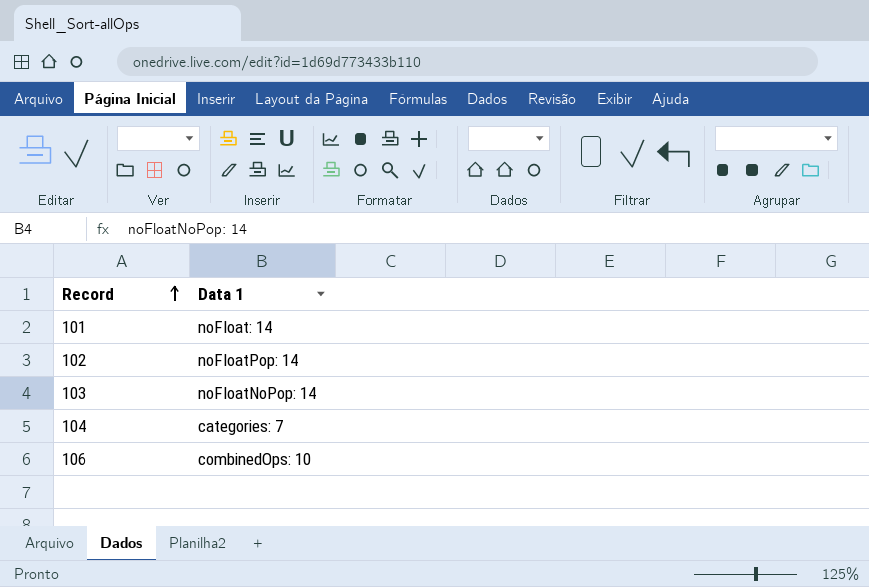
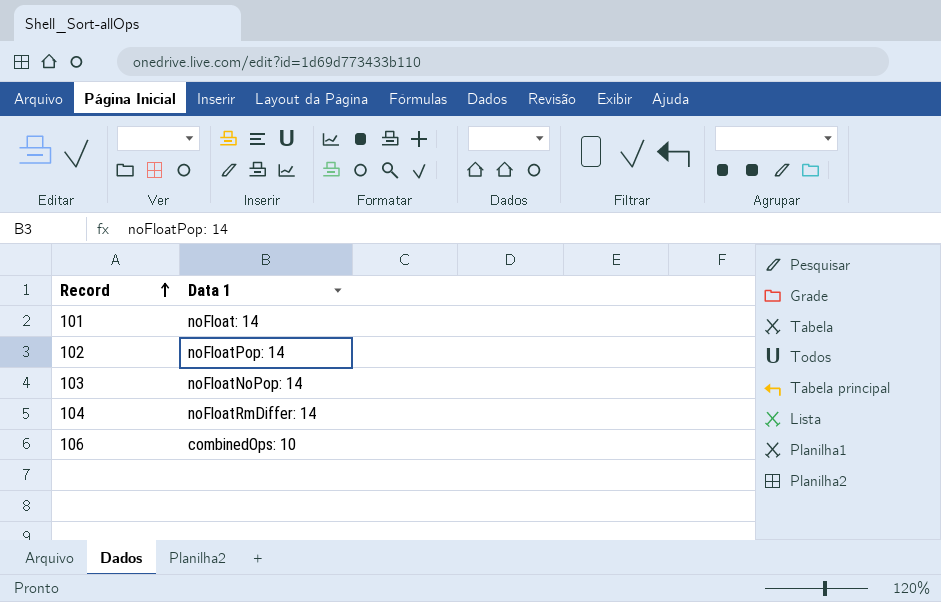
104 | Data 1: categories: 7 -> noFloatRmDiffer: 14

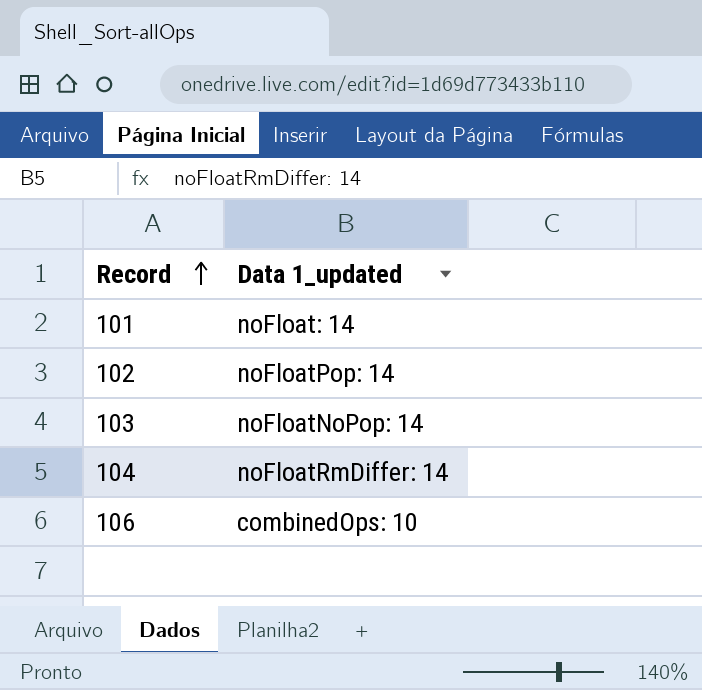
column name: Data 1 -> Data 1_updated

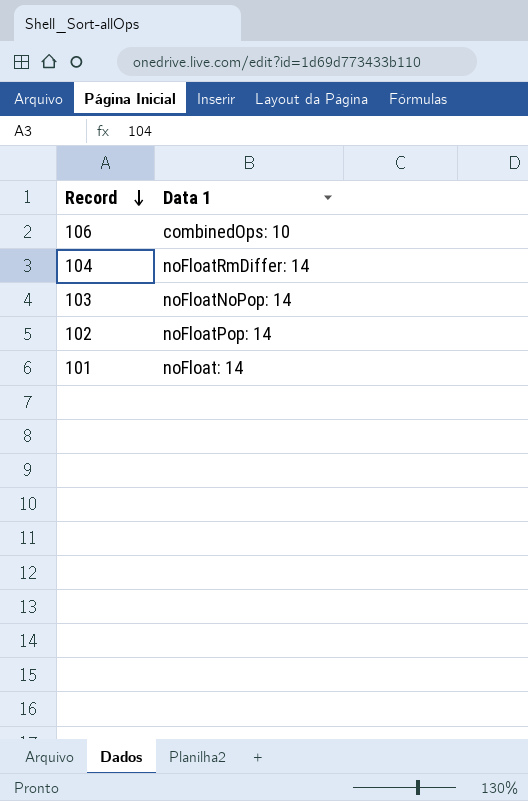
row order: Record ascending -> Record descending
column name: Data 1_updated -> Data 1

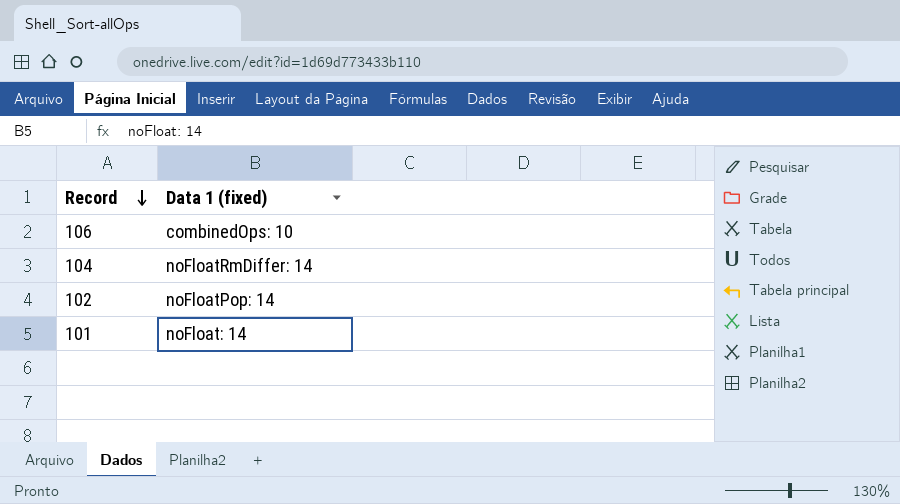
column name: Data 1 -> Data 1 (fixed)
row 103: noFloatNoPop: 14 -> none

